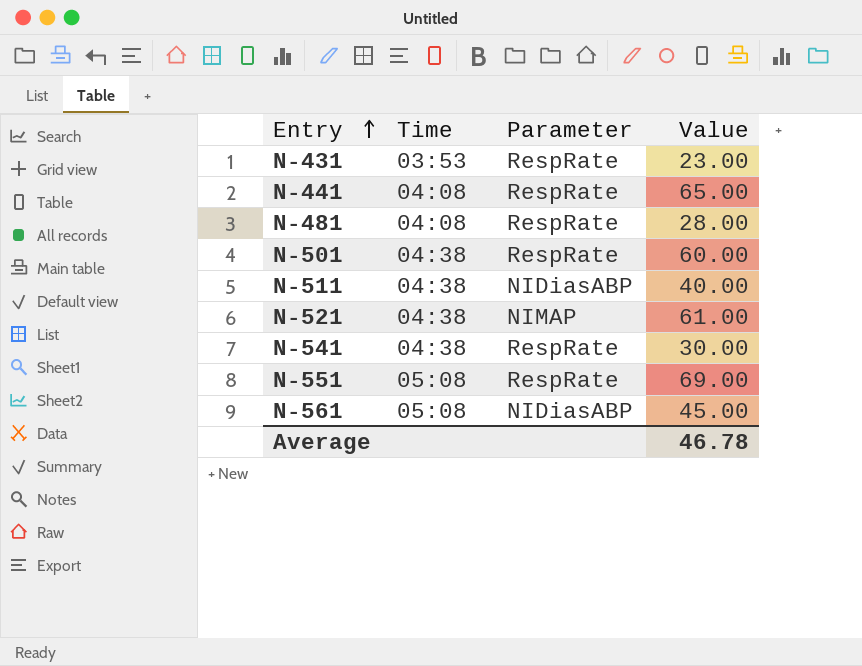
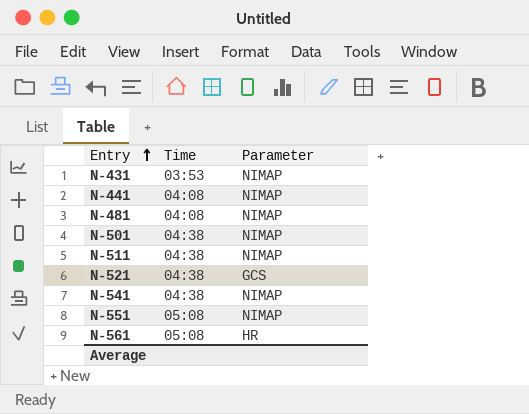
column Value | position: 4 -> none
N-431 | Parameter: RespRate -> NIMAP
N-441 | Parameter: RespRate -> NIMAP
N-481 | Parameter: RespRate -> NIMAP
N-501 | Parameter: RespRate -> NIMAP
N-511 | Parameter: NIDiasABP -> NIMAP
N-521 | Parameter: NIMAP -> GCS
N-541 | Parameter: RespRate -> NIMAP
N-551 | Parameter: RespRate -> NIMAP
N-561 | Parameter: NIDiasABP -> HR

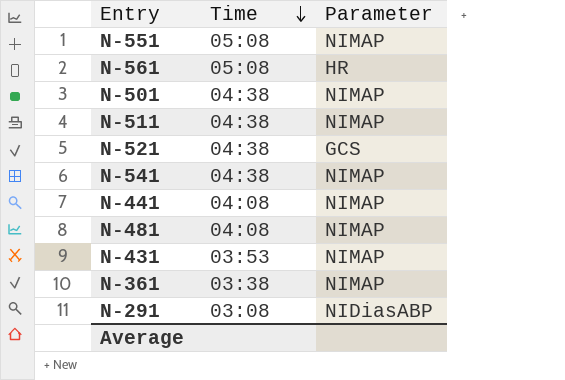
row order: Entry ascending -> Time descending
row N-361: none -> 03:38 | NIMAP
row N-291: none -> 03:08 | NIDiasABP

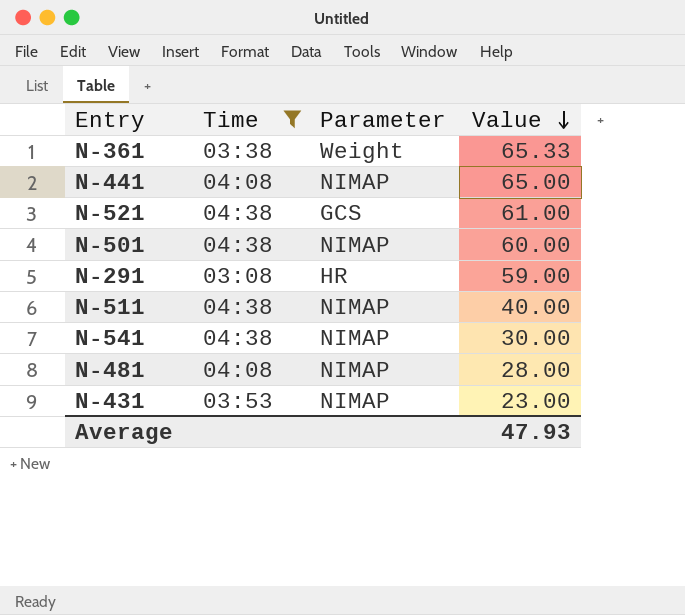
filter: none -> Time != 05:08
row order: Time descending -> Value descending
column Value | position: none -> 4
N-361 | Parameter: NIMAP -> Weight
N-291 | Parameter: NIDiasABP -> HR

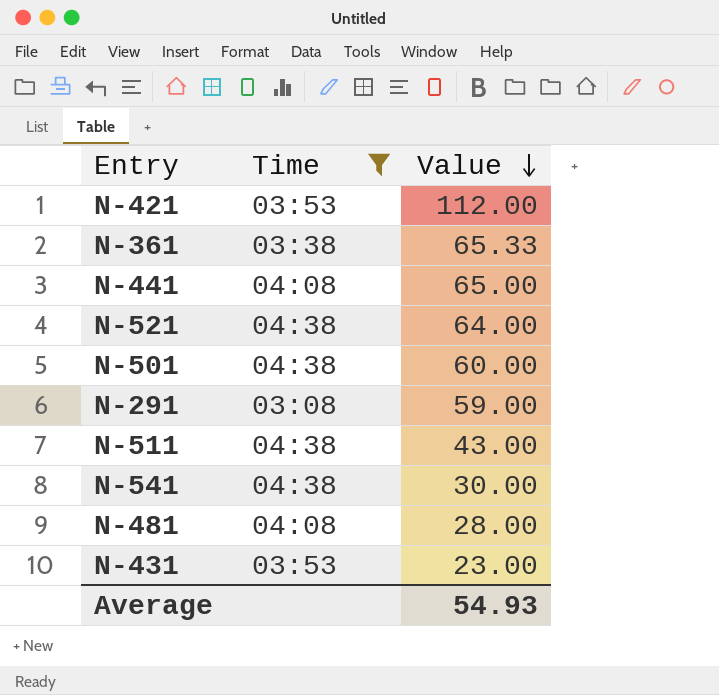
column Parameter | position: 3 -> none
row N-421: none -> 03:53 | 112.00
N-521 | Value: 61.00 -> 64.00
N-511 | Value: 40.00 -> 43.00
Average | Value: 47.93 -> 54.93

